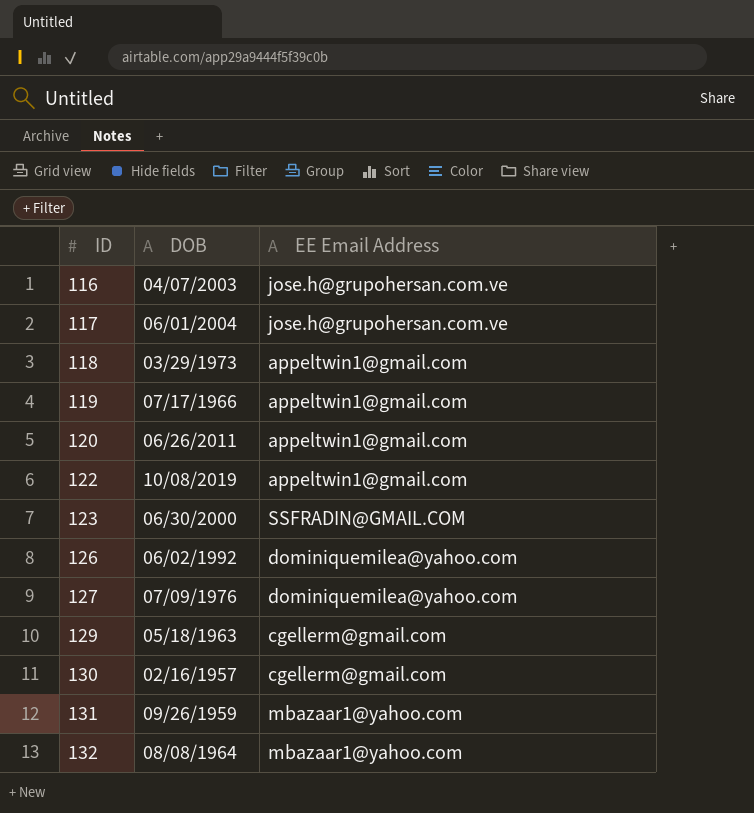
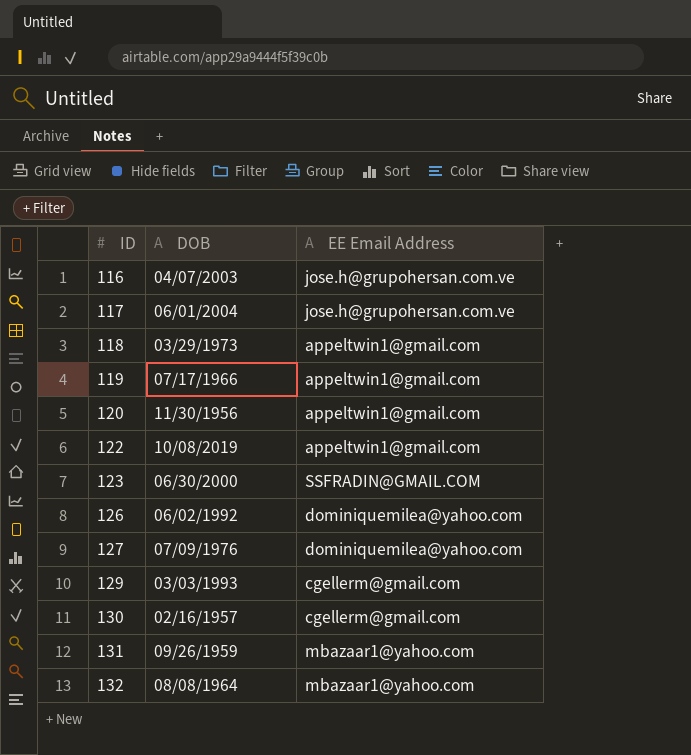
120 | DOB: 06/26/2011 -> 11/30/1956
129 | DOB: 05/18/1963 -> 03/03/1993

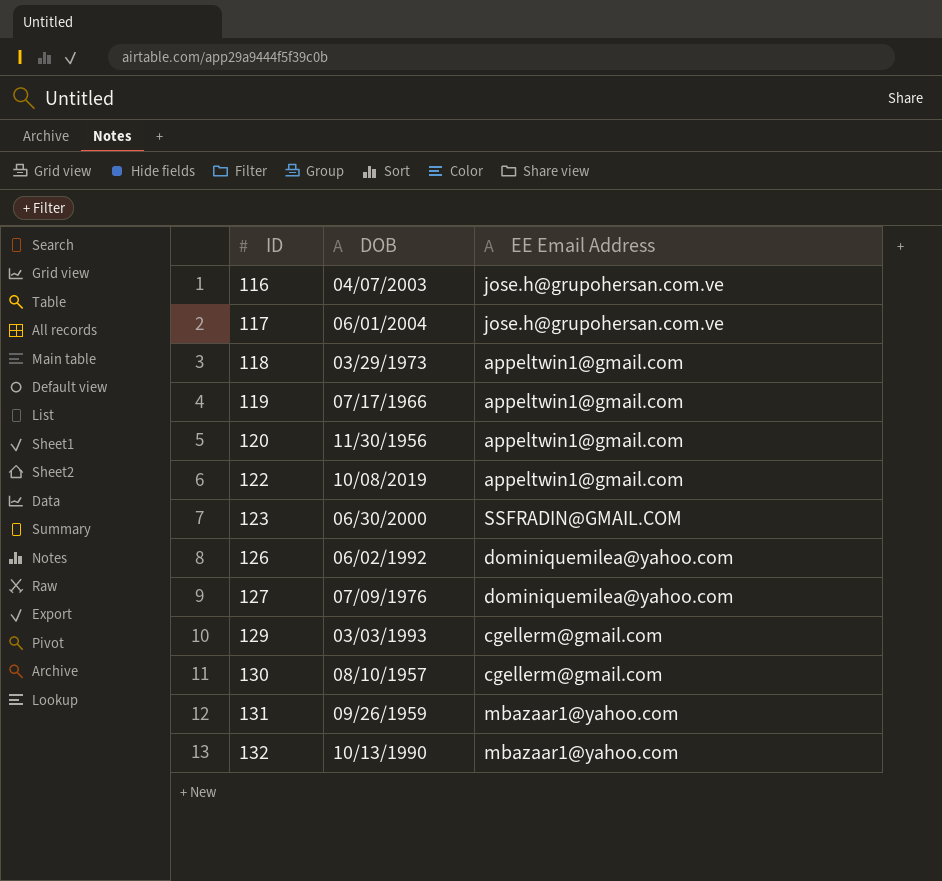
130 | DOB: 02/16/1957 -> 08/10/1957
132 | DOB: 08/08/1964 -> 10/13/1990

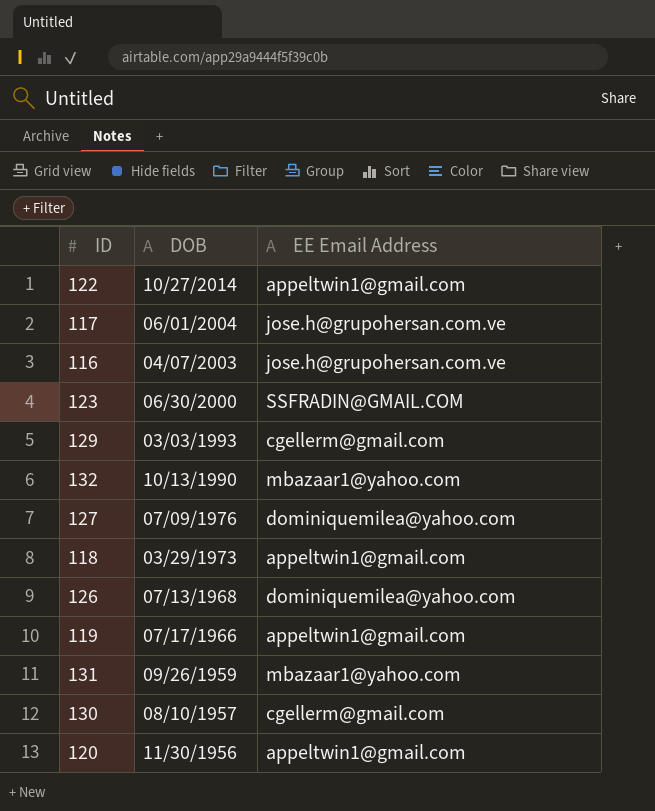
row order: ID ascending -> DOB descending
122 | DOB: 10/08/2019 -> 10/27/2014
126 | DOB: 06/02/1992 -> 07/13/1968

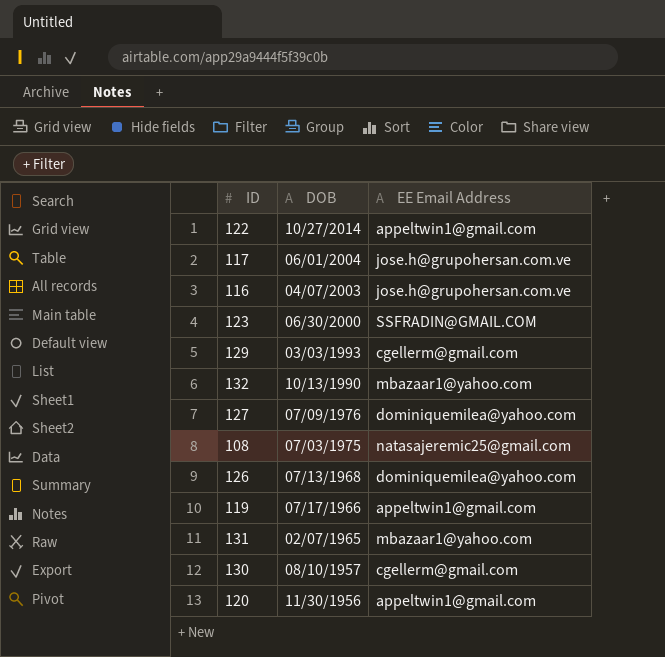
row 118: 03/29/1973 | appeltwin1@gmail.com -> none
row 108: none -> 07/03/1975 | natasajeremic25@gmail.com
131 | DOB: 09/26/1959 -> 02/07/1965

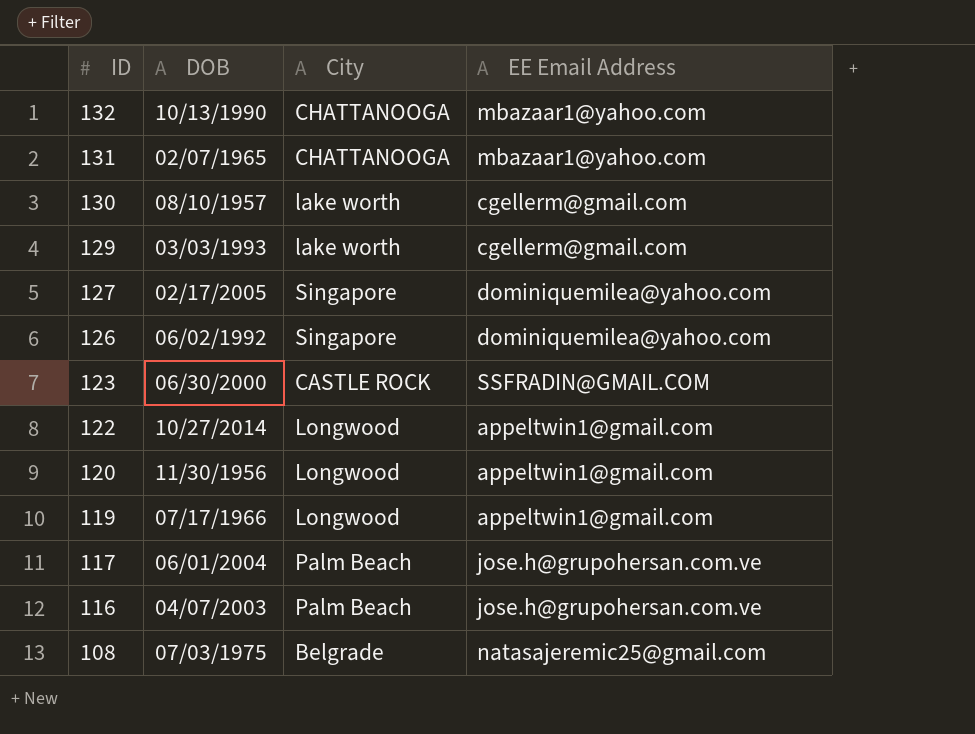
row order: DOB descending -> ID descending
column City | position: none -> 3
127 | DOB: 07/09/1976 -> 02/17/2005
126 | DOB: 07/13/1968 -> 06/02/1992

